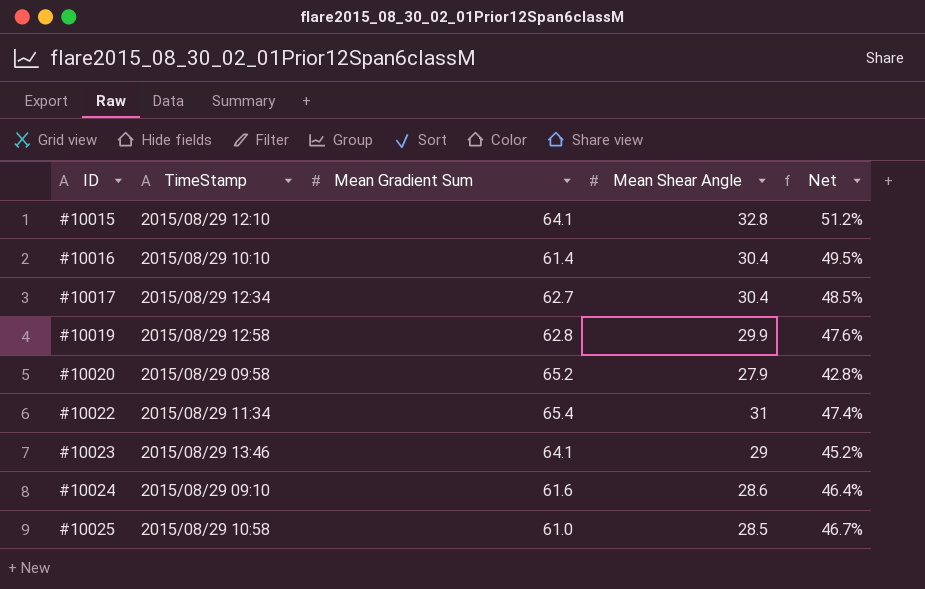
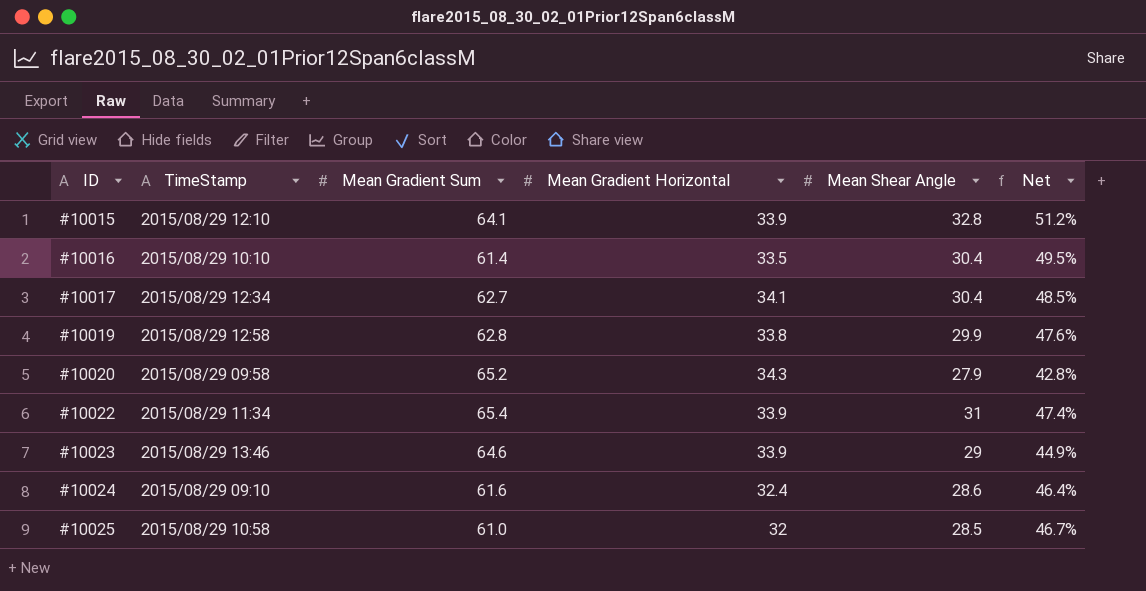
column Mean Gradient Horizontal | position: none -> 4
#10023 | Mean Gradient Sum: 64.1 -> 64.6
#10023 | Net: 45.2% -> 44.9%

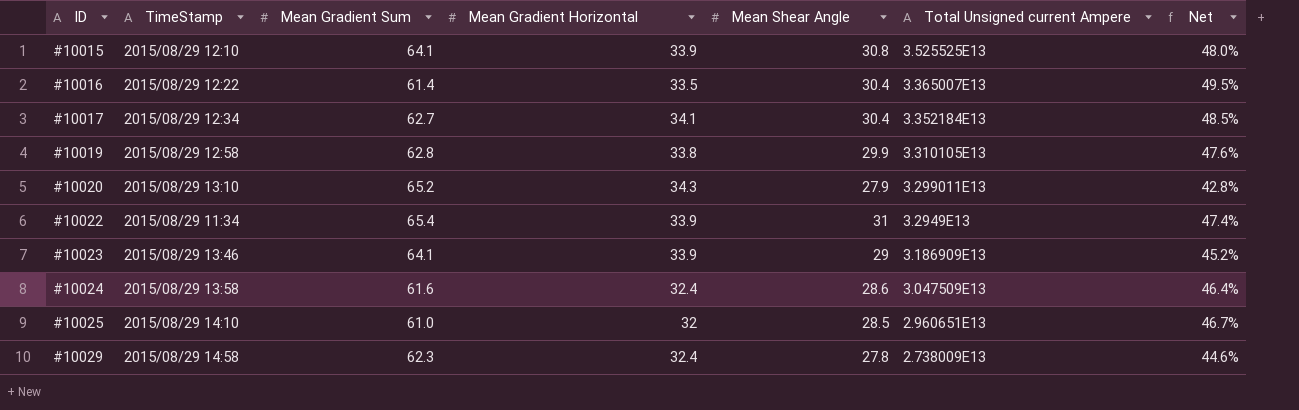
column Total Unsigned current Ampere | position: none -> 6
#10015 | Mean Shear Angle: 32.8 -> 30.8
#10015 | Net: 51.2% -> 48.0%
#10016 | TimeStamp: 2015/08/29 10:10 -> 2015/08/29 12:22
#10020 | TimeStamp: 2015/08/29 09:58 -> 2015/08/29 13:10
#10023 | Mean Gradient Sum: 64.6 -> 64.1
#10023 | Net: 44.9% -> 45.2%
#10024 | TimeStamp: 2015/08/29 09:10 -> 2015/08/29 13:58
#10025 | TimeStamp: 2015/08/29 10:58 -> 2015/08/29 14:10
row #10029: none -> 2015/08/29 14:58 | 62.3 | 32.4 | 27.8 | 2.738009E13 | 44.6%

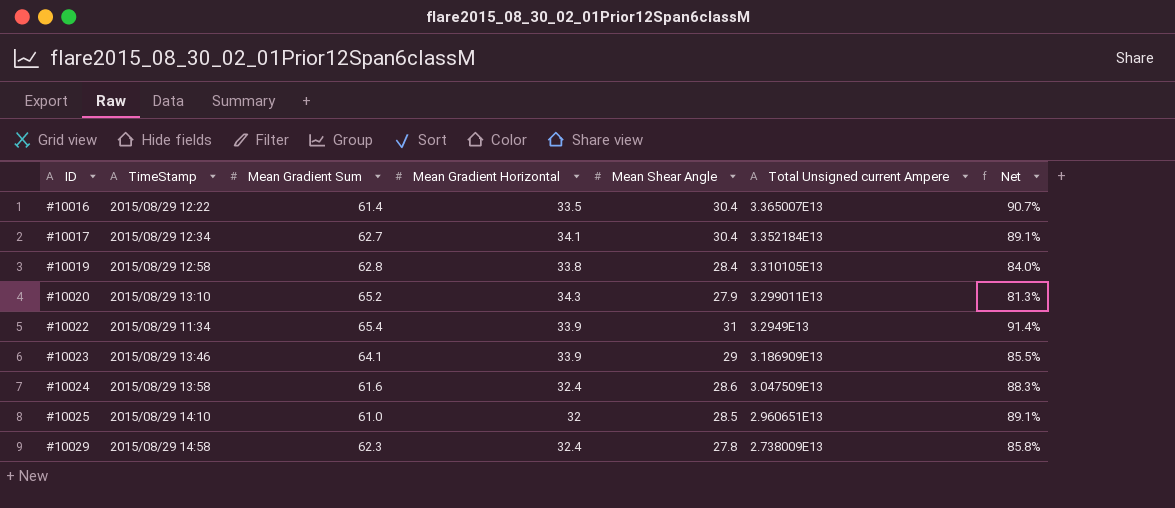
column Net | formula: [Mean Shear Angle] / [Mean Gradient Sum] -> [Mean Shear Angle] / [Mean Gradient Horizontal]
row #10015: 2015/08/29 12:10 | 64.1 | 33.9 | 30.8 | 3.525525E13 | 48.0% -> none
#10019 | Mean Shear Angle: 29.9 -> 28.4

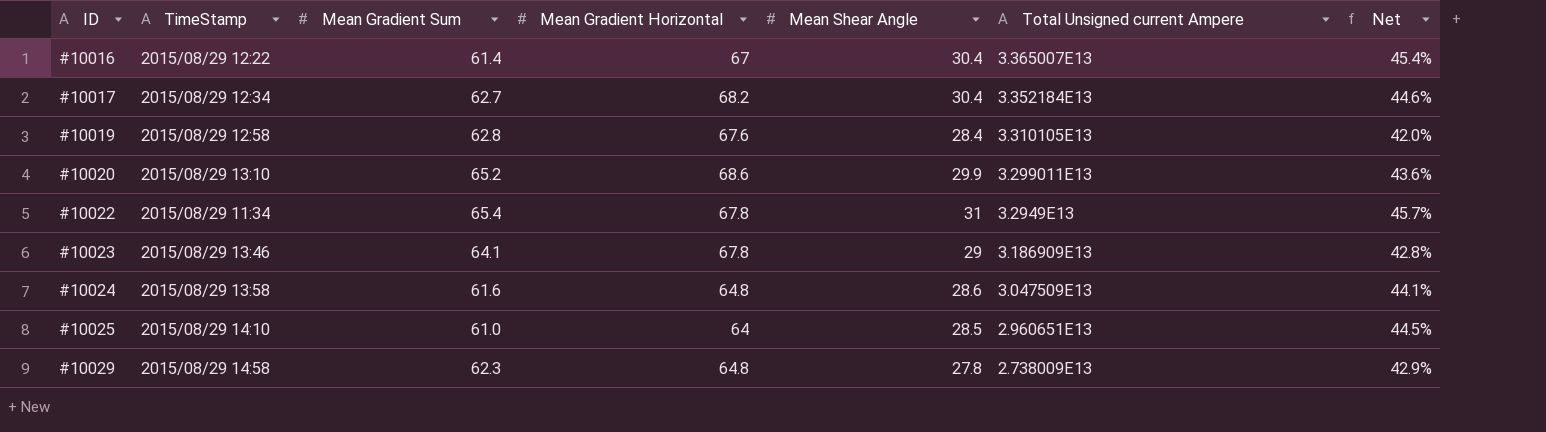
#10016 | Mean Gradient Horizontal: 33.5 -> 67
#10016 | Net: 90.7% -> 45.4%
#10017 | Mean Gradient Horizontal: 34.1 -> 68.2
#10017 | Net: 89.1% -> 44.6%
#10019 | Mean Gradient Horizontal: 33.8 -> 67.6
#10019 | Net: 84.0% -> 42.0%
#10020 | Mean Gradient Horizontal: 34.3 -> 68.6
#10020 | Mean Shear Angle: 27.9 -> 29.9
#10020 | Net: 81.3% -> 43.6%
#10022 | Mean Gradient Horizontal: 33.9 -> 67.8
#10022 | Net: 91.4% -> 45.7%
#10023 | Mean Gradient Horizontal: 33.9 -> 67.8
#10023 | Net: 85.5% -> 42.8%
#10024 | Mean Gradient Horizontal: 32.4 -> 64.8
#10024 | Net: 88.3% -> 44.1%
#10025 | Mean Gradient Horizontal: 32 -> 64
#10025 | Net: 89.1% -> 44.5%
#10029 | Mean Gradient Horizontal: 32.4 -> 64.8
#10029 | Net: 85.8% -> 42.9%

